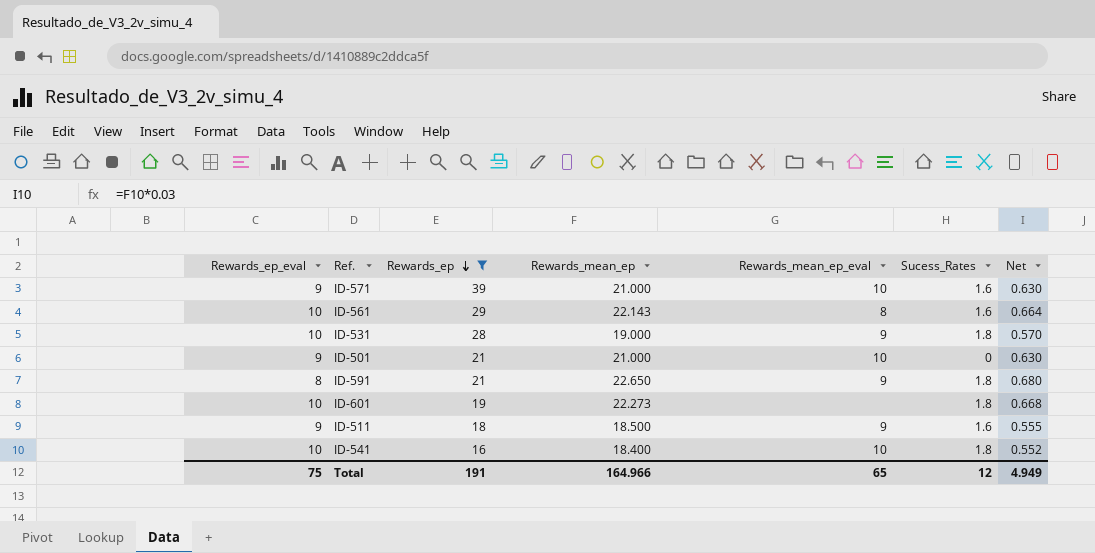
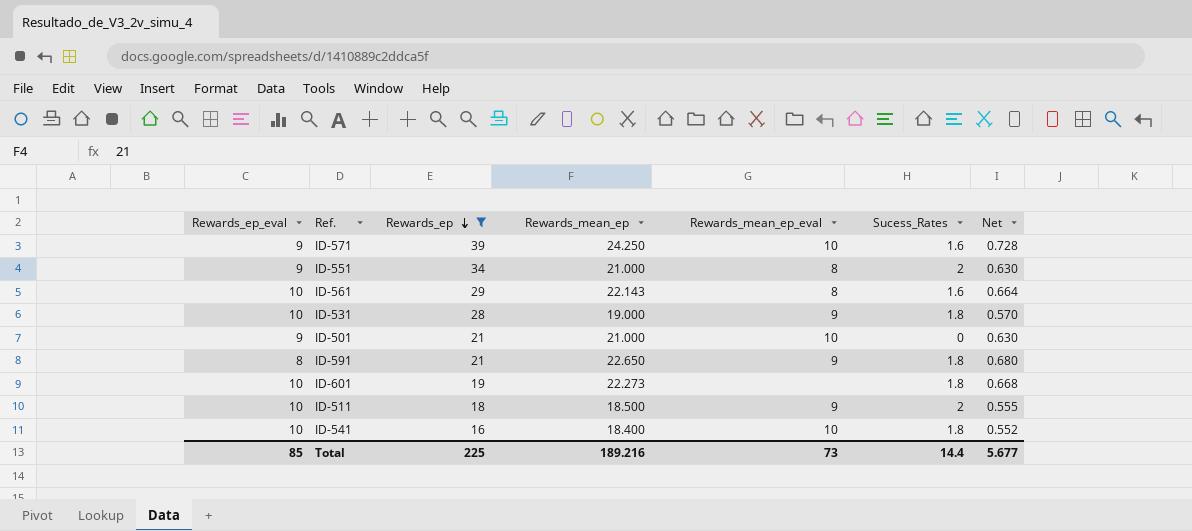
ID-571 | Rewards_mean_ep: 21.000 -> 24.250
ID-571 | Net: 0.630 -> 0.728
row ID-551: none -> 9 | 34 | 21.000 | 8 | 2 | 0.630
ID-511 | Rewards_ep_eval: 9 -> 10
ID-511 | Sucess_Rates: 1.6 -> 2
Total | Rewards_ep_eval: 75 -> 85
Total | Rewards_ep: 191 -> 225
Total | Rewards_mean_ep: 164.966 -> 189.216
Total | Rewards_mean_ep_eval: 65 -> 73
Total | Sucess_Rates: 12 -> 14.4
Total | Net: 4.949 -> 5.677

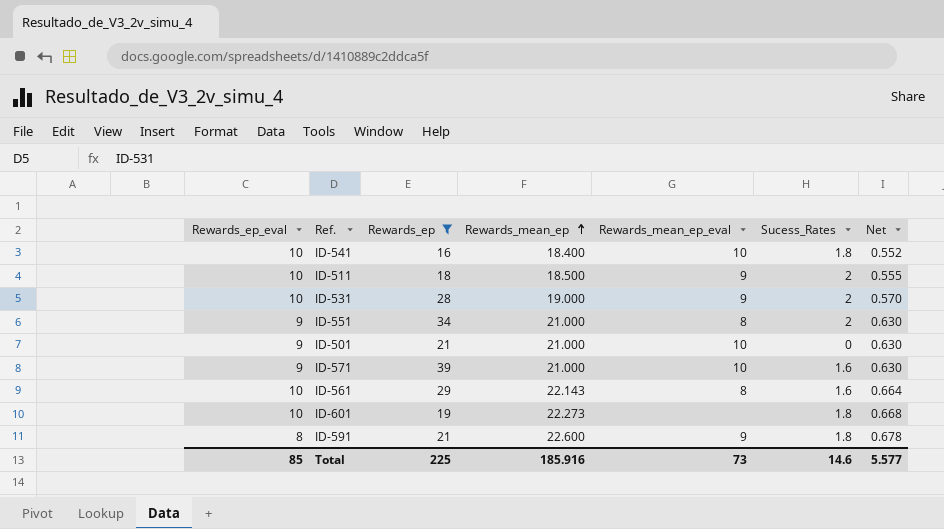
row order: Rewards_ep descending -> Rewards_mean_ep ascending
ID-531 | Sucess_Rates: 1.8 -> 2
ID-571 | Rewards_mean_ep: 24.250 -> 21.000
ID-571 | Net: 0.728 -> 0.630
ID-591 | Rewards_mean_ep: 22.650 -> 22.600
ID-591 | Net: 0.680 -> 0.678
Total | Rewards_mean_ep: 189.216 -> 185.916
Total | Sucess_Rates: 14.4 -> 14.6
Total | Net: 5.677 -> 5.577

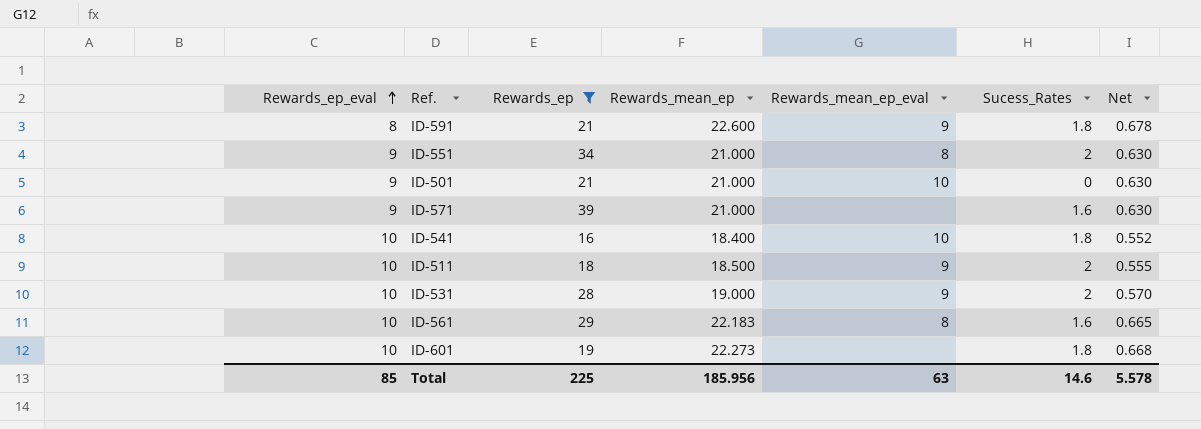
row order: Rewards_mean_ep ascending -> Rewards_ep_eval ascending
ID-571 | Rewards_mean_ep_eval: 10 -> none
ID-561 | Rewards_mean_ep: 22.143 -> 22.183
ID-561 | Net: 0.664 -> 0.665
Total | Rewards_mean_ep: 185.916 -> 185.956
Total | Rewards_mean_ep_eval: 73 -> 63
Total | Net: 5.577 -> 5.578

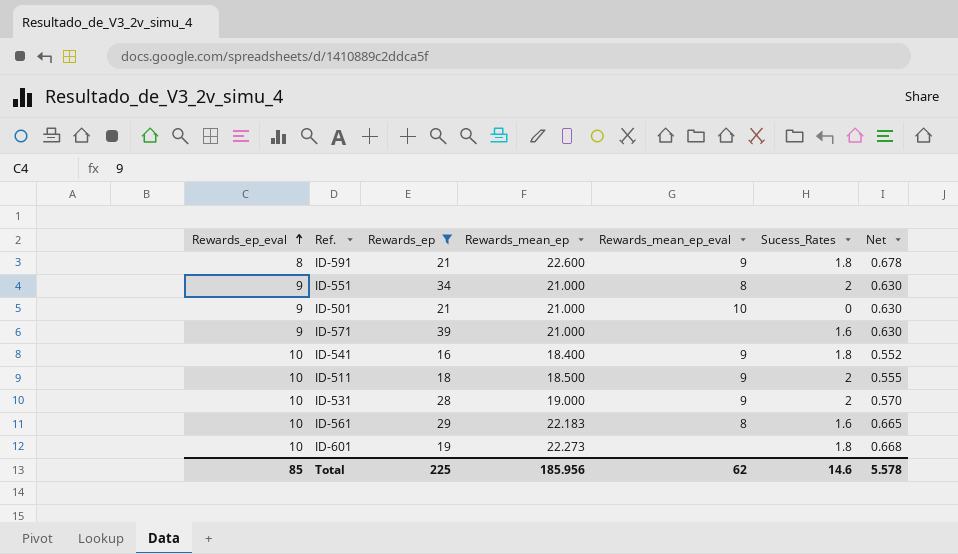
ID-541 | Rewards_mean_ep_eval: 10 -> 9
Total | Rewards_mean_ep_eval: 63 -> 62

